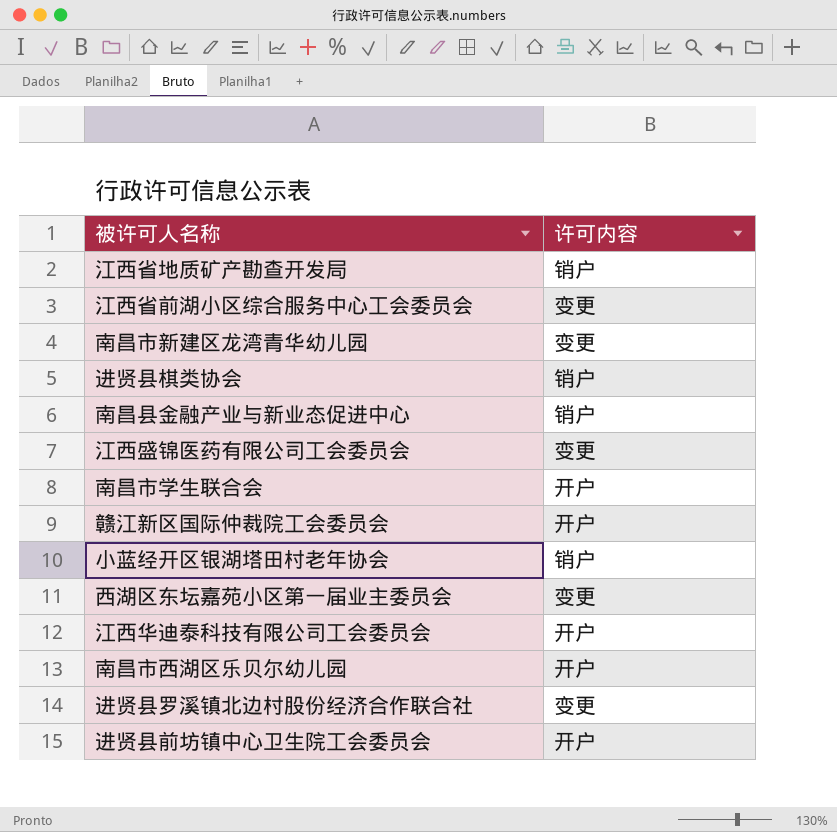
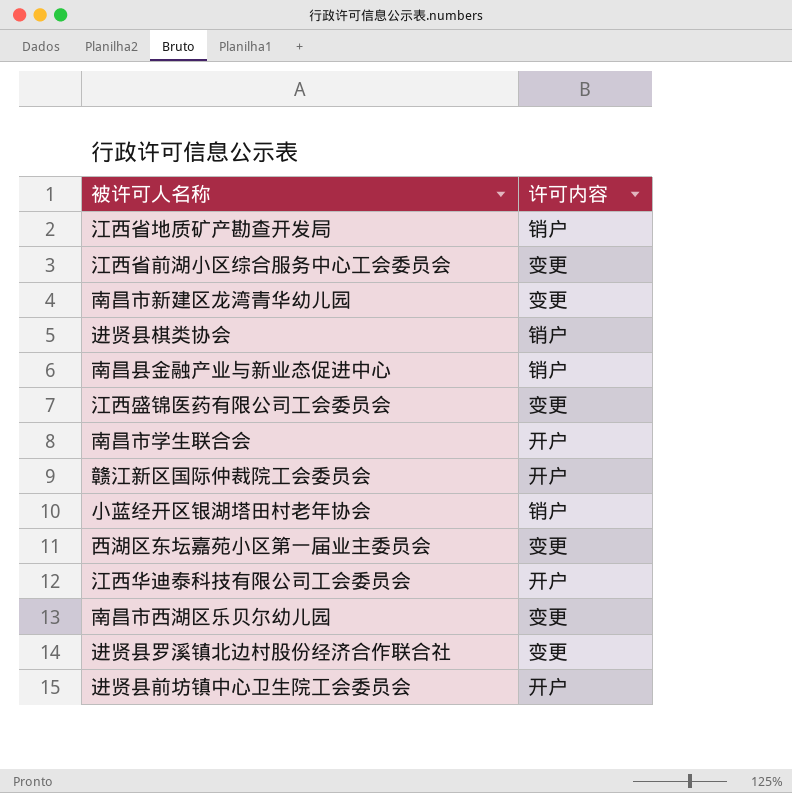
南昌市西湖区乐贝尔幼儿园 | 许可内容: 开户 -> 变更

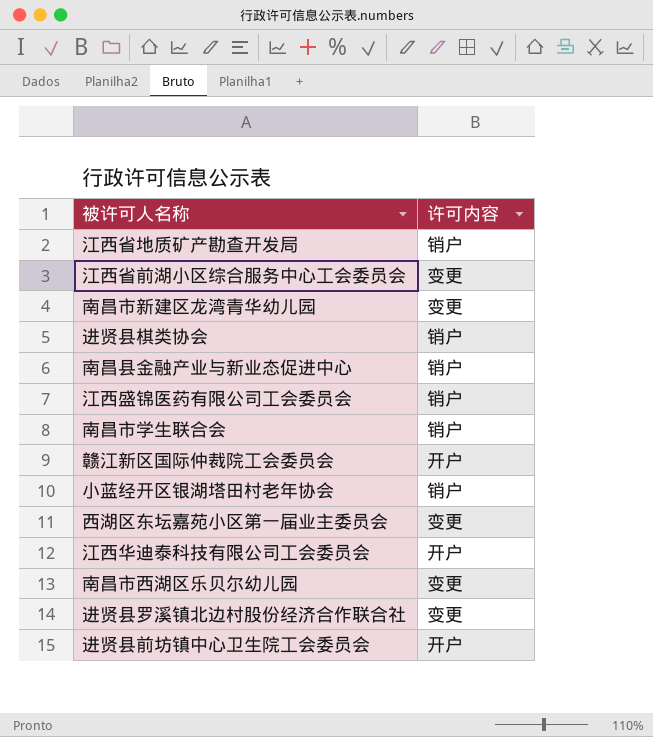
江西盛锦医药有限公司工会委员会 | 许可内容: 变更 -> 销户
南昌市学生联合会 | 许可内容: 开户 -> 销户

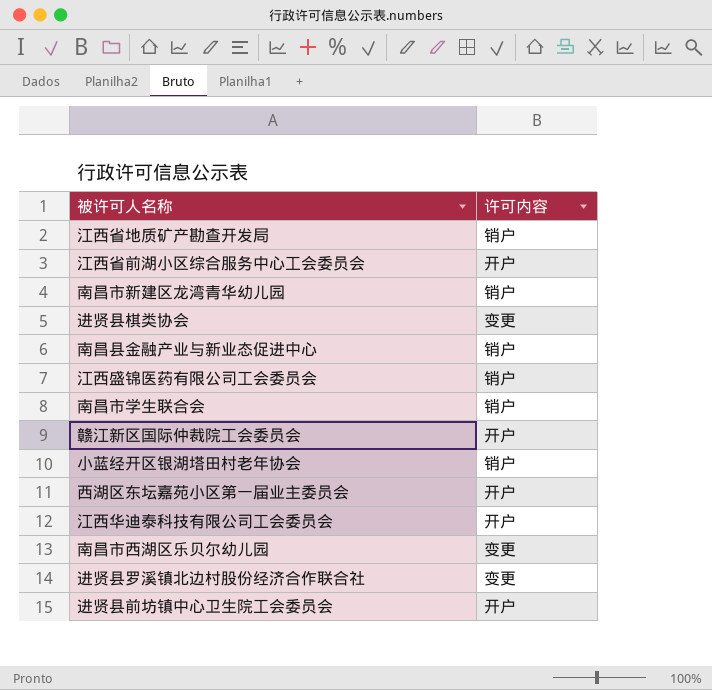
江西省前湖小区综合服务中心工会委员会 | 许可内容: 变更 -> 开户
南昌市新建区龙湾青华幼儿园 | 许可内容: 变更 -> 销户
进贤县棋类协会 | 许可内容: 销户 -> 变更
西湖区东坛嘉苑小区第一届业主委员会 | 许可内容: 变更 -> 开户

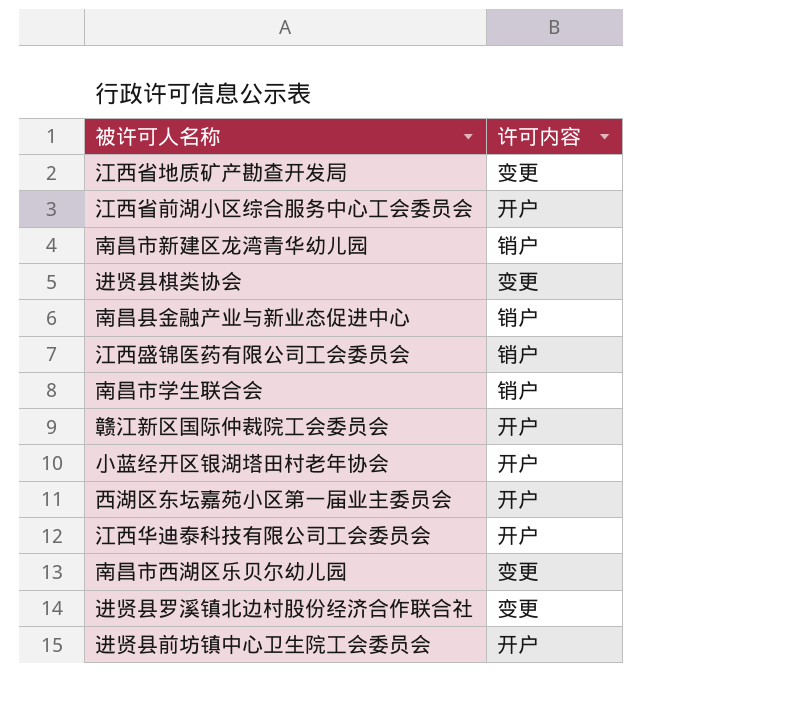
江西省地质矿产勘查开发局 | 许可内容: 销户 -> 变更
小蓝经开区银湖塔田村老年协会 | 许可内容: 销户 -> 开户

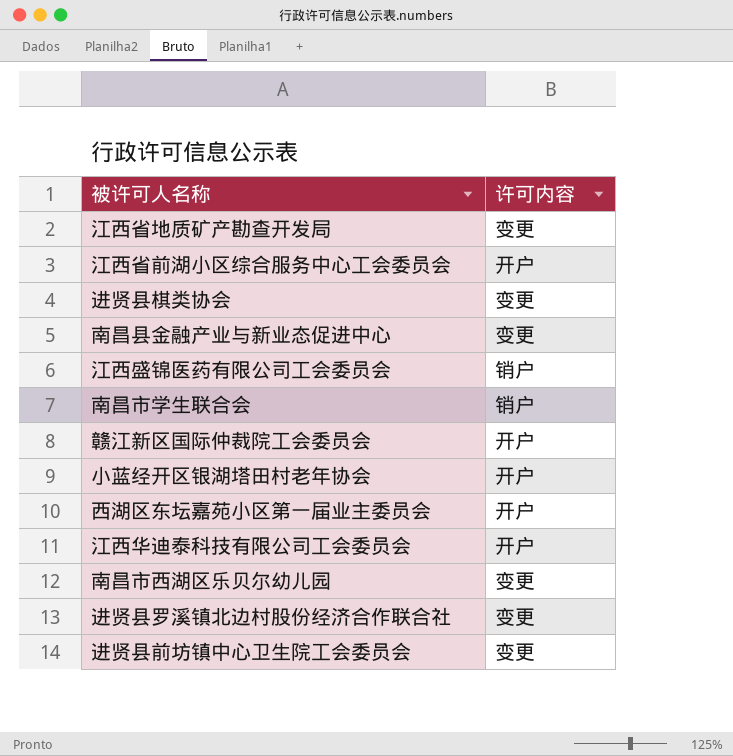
row 南昌市新建区龙湾青华幼儿园: 销户 -> none
南昌县金融产业与新业态促进中心 | 许可内容: 销户 -> 变更
进贤县前坊镇中心卫生院工会委员会 | 许可内容: 开户 -> 变更

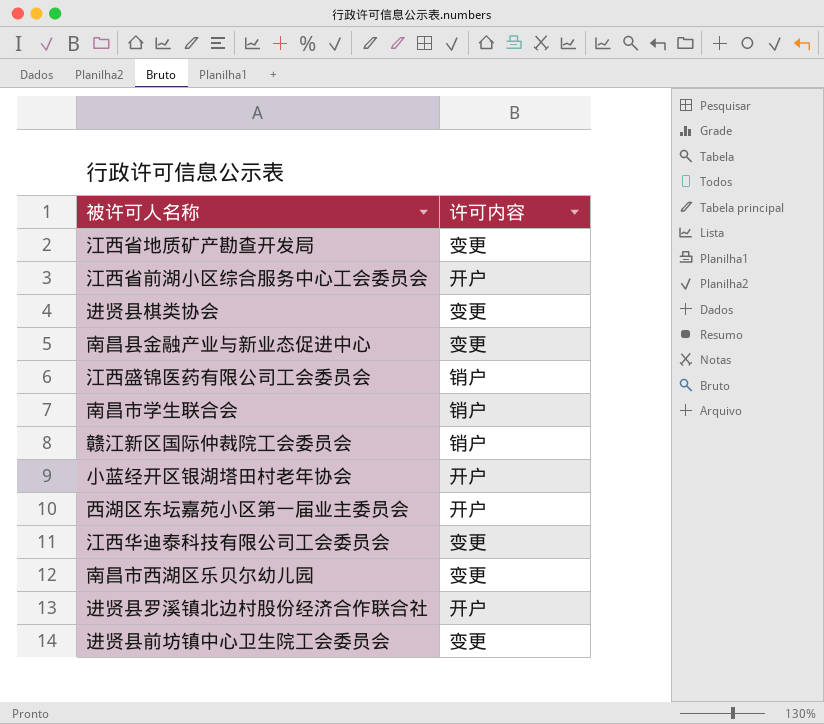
赣江新区国际仲裁院工会委员会 | 许可内容: 开户 -> 销户
江西华迪泰科技有限公司工会委员会 | 许可内容: 开户 -> 变更
进贤县罗溪镇北边村股份经济合作联合社 | 许可内容: 变更 -> 开户

